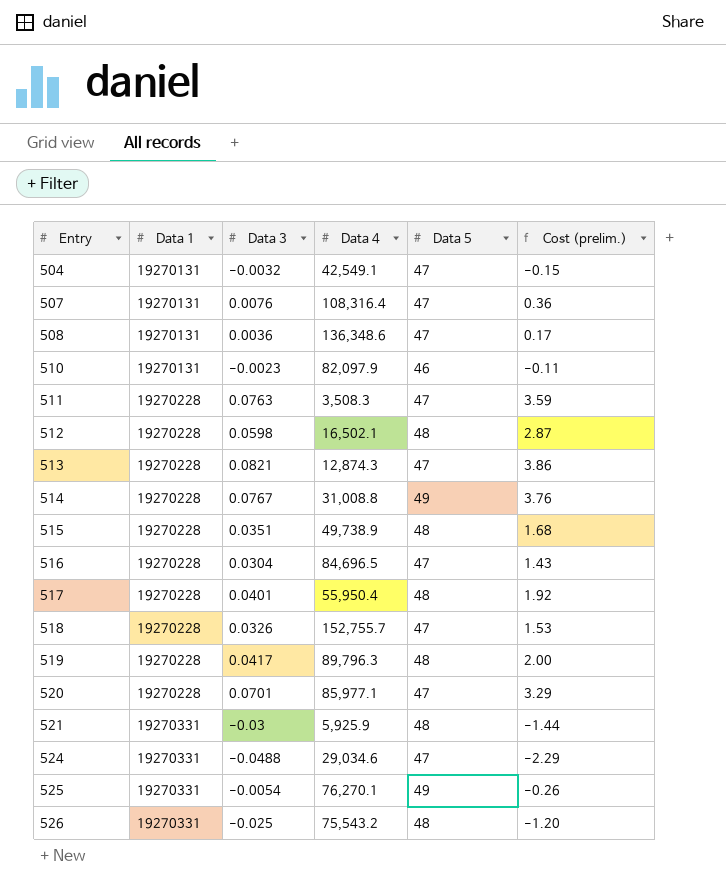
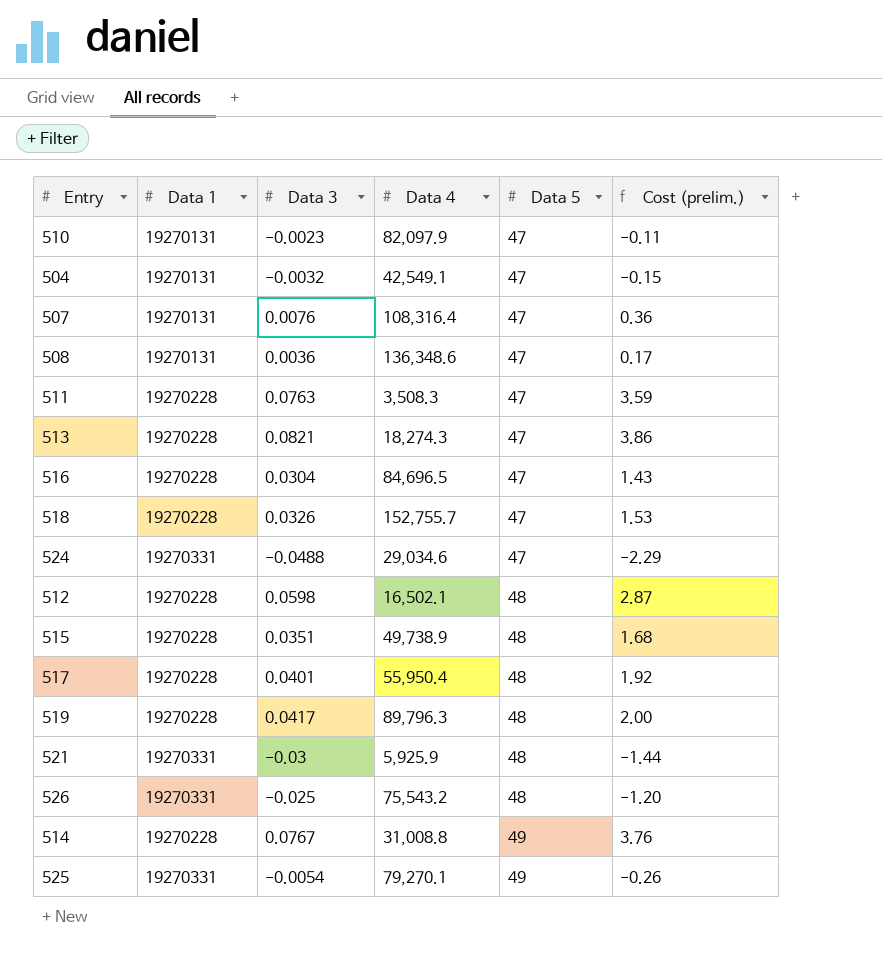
row order: Entry ascending -> Data 5 ascending
row 520: 19270228 | 0.0701 | 85,977.1 | 47 | 3.29 -> none
510 | Data 5: 46 -> 47
513 | Data 4: 12,874.3 -> 18,274.3
525 | Data 4: 76,270.1 -> 79,270.1

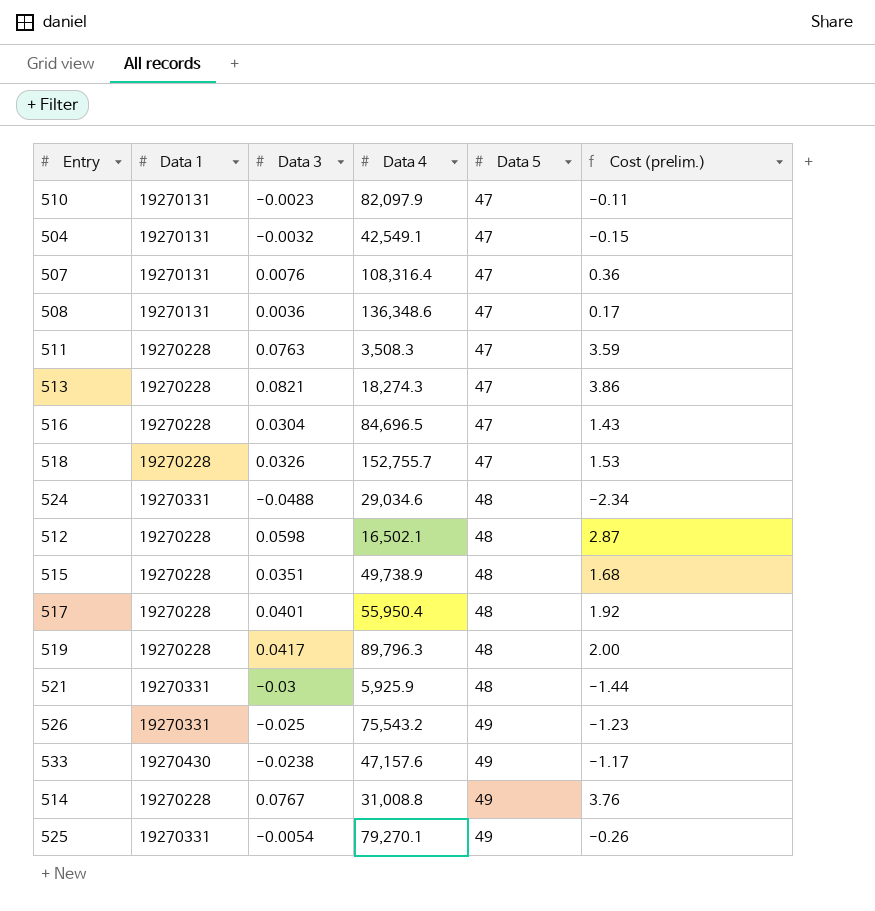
524 | Data 5: 47 -> 48
524 | Cost (prelim.): -2.29 -> -2.34
526 | Data 5: 48 -> 49
526 | Cost (prelim.): -1.20 -> -1.23
row 533: none -> 19270430 | -0.0238 | 47,157.6 | 49 | -1.17

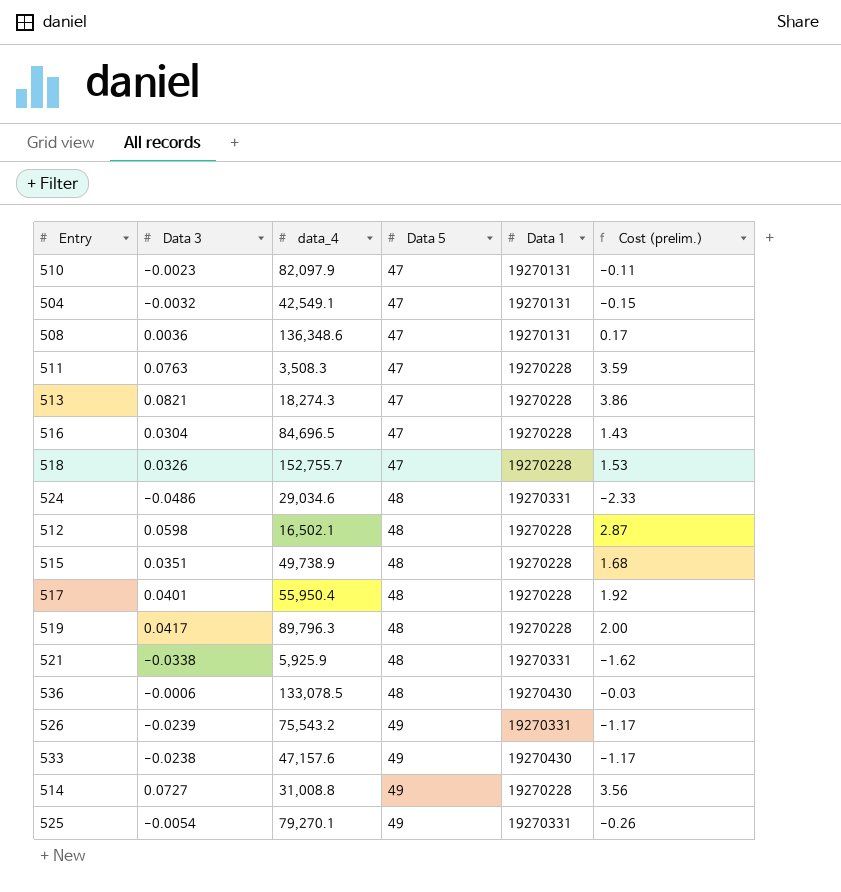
column name: Data 4 -> data_4
column Data 1 | position: 2 -> 5
row 507: 19270131 | 0.0076 | 108,316.4 | 47 | 0.36 -> none
524 | Data 3: -0.0488 -> -0.0486
524 | Cost (prelim.): -2.34 -> -2.33
521 | Data 3: -0.03 -> -0.0338
521 | Cost (prelim.): -1.44 -> -1.62
row 536: none -> -0.0006 | 133,078.5 | 48 | 19270430 | -0.03
526 | Data 3: -0.025 -> -0.0239
526 | Cost (prelim.): -1.23 -> -1.17
514 | Data 3: 0.0767 -> 0.0727
514 | Cost (prelim.): 3.76 -> 3.56

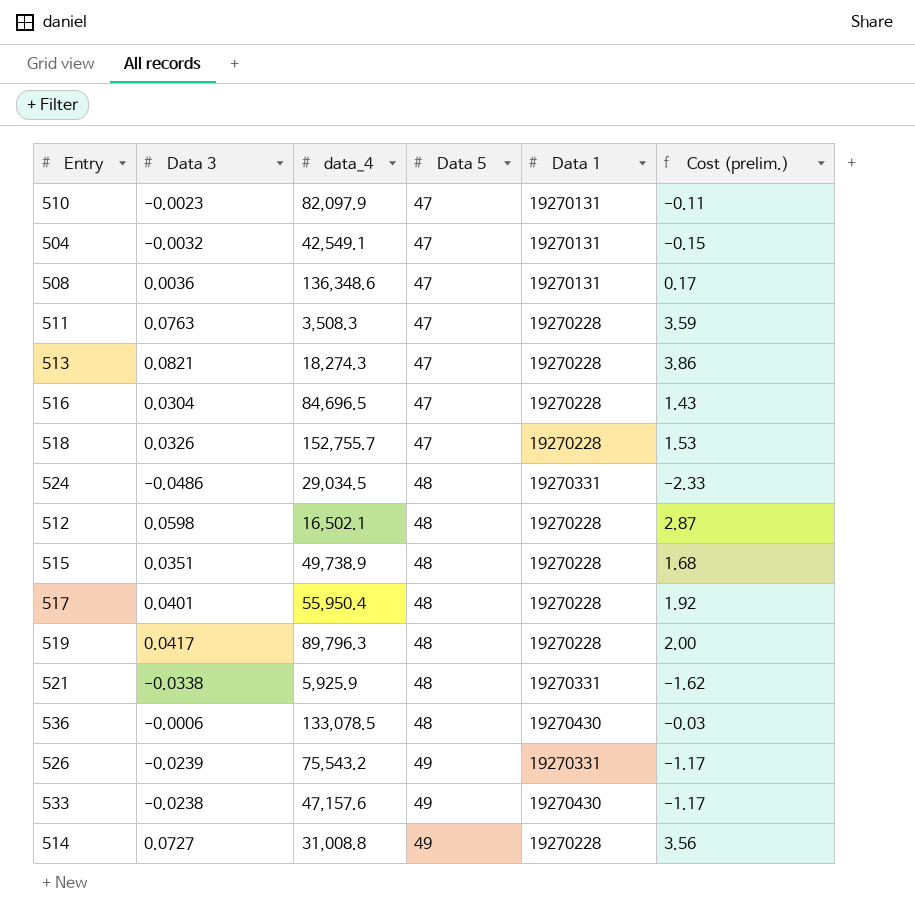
row 525: -0.0054 | 79,270.1 | 49 | 19270331 | -0.26 -> none
524 | data_4: 29,034.6 -> 29,034.5

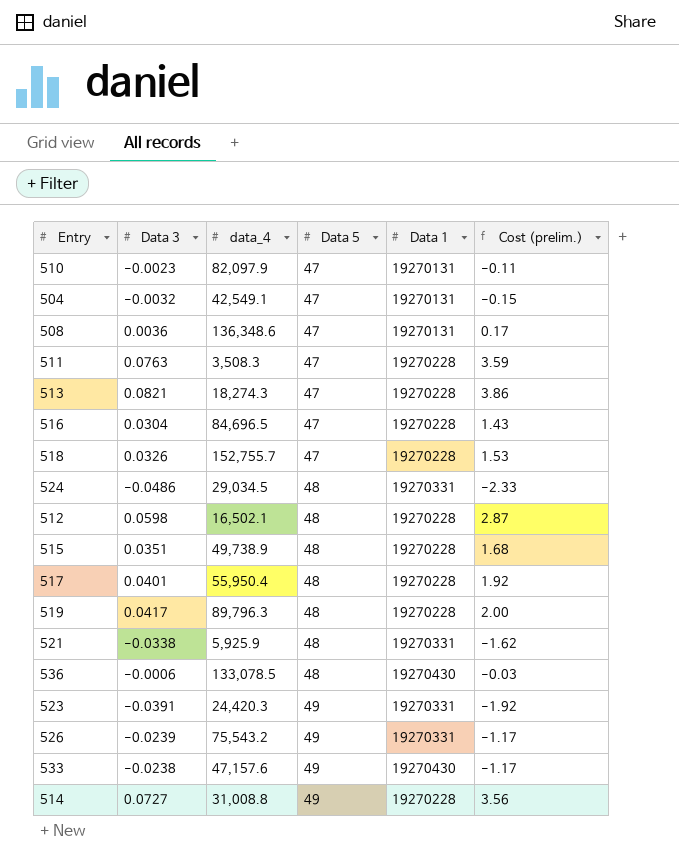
row 523: none -> -0.0391 | 24,420.3 | 49 | 19270331 | -1.92

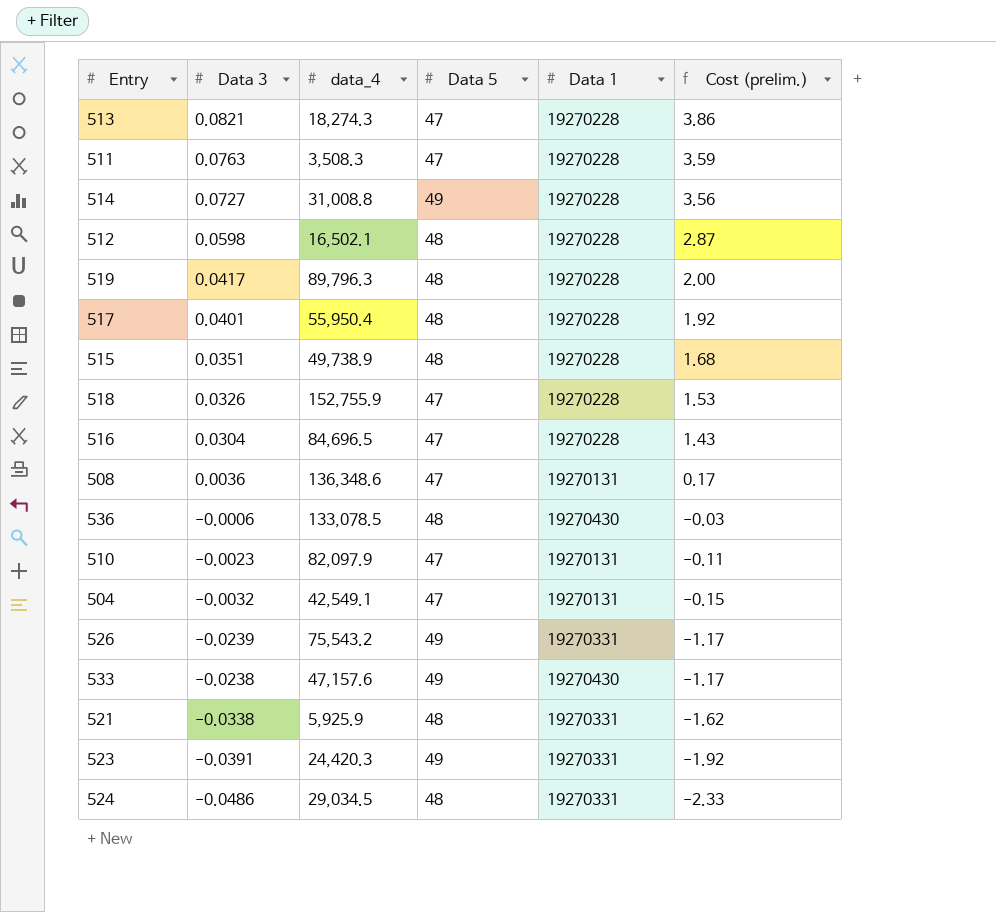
row order: Data 5 ascending -> Cost (prelim.) descending
518 | data_4: 152,755.7 -> 152,755.9

